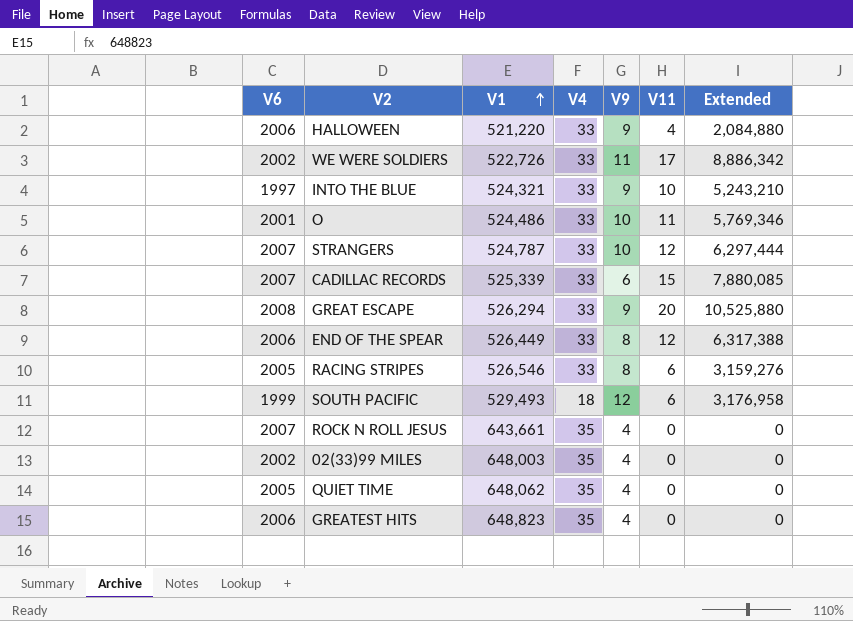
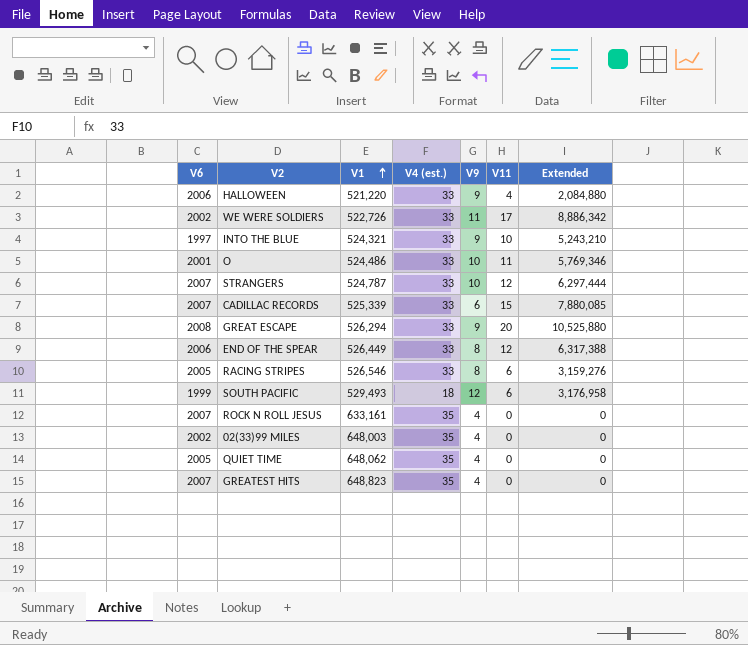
column name: V4 -> V4 (est.)
ROCK N ROLL JESUS | V1: 643,661 -> 633,161
GREATEST HITS | V6: 2006 -> 2007

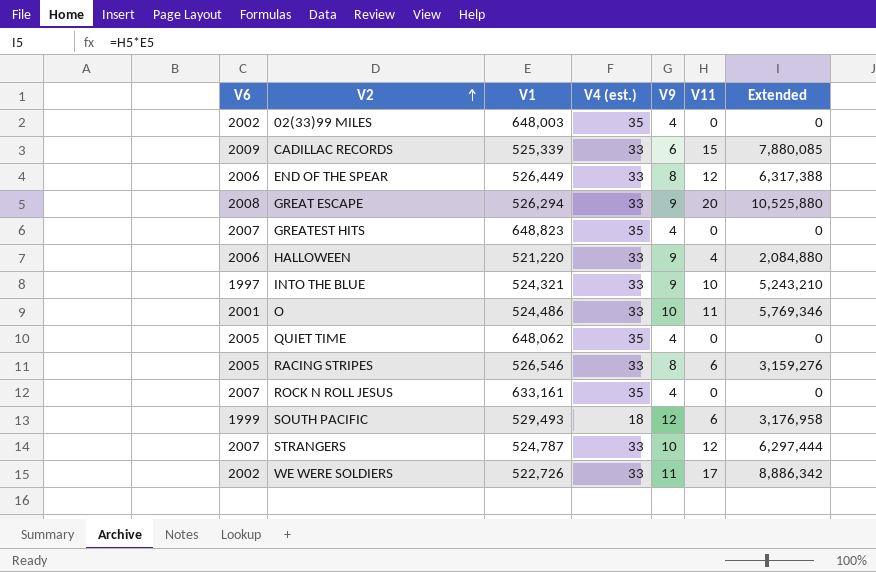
row order: V1 ascending -> V2 ascending
CADILLAC RECORDS | V6: 2007 -> 2009

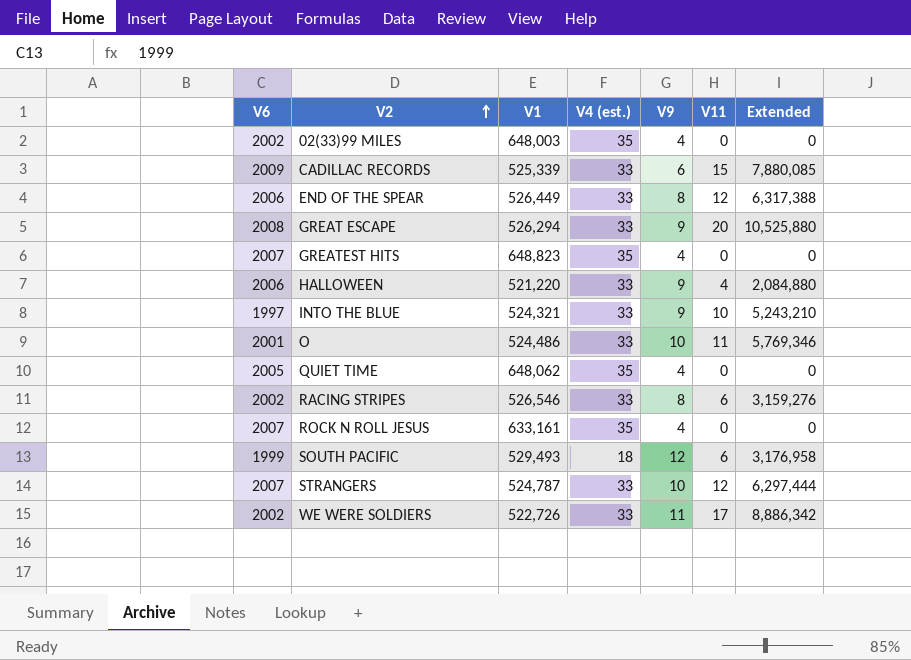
RACING STRIPES | V6: 2005 -> 2002

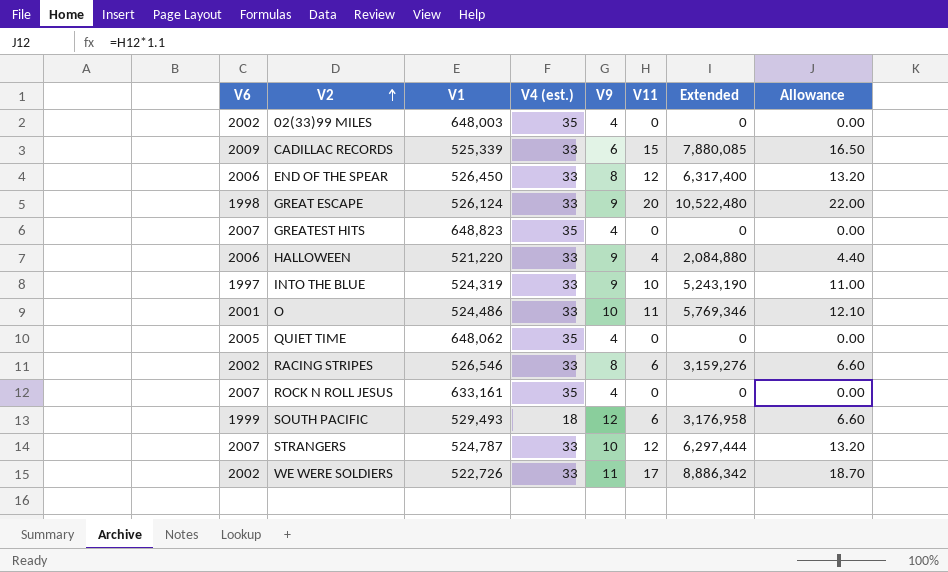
column Allowance | formula: none -> [V11] * 1.1
END OF THE SPEAR | V1: 526,449 -> 526,450
END OF THE SPEAR | Extended: 6,317,388 -> 6,317,400
GREAT ESCAPE | V6: 2008 -> 1998
GREAT ESCAPE | V1: 526,294 -> 526,124
GREAT ESCAPE | Extended: 10,525,880 -> 10,522,480
INTO THE BLUE | V1: 524,321 -> 524,319
INTO THE BLUE | Extended: 5,243,210 -> 5,243,190

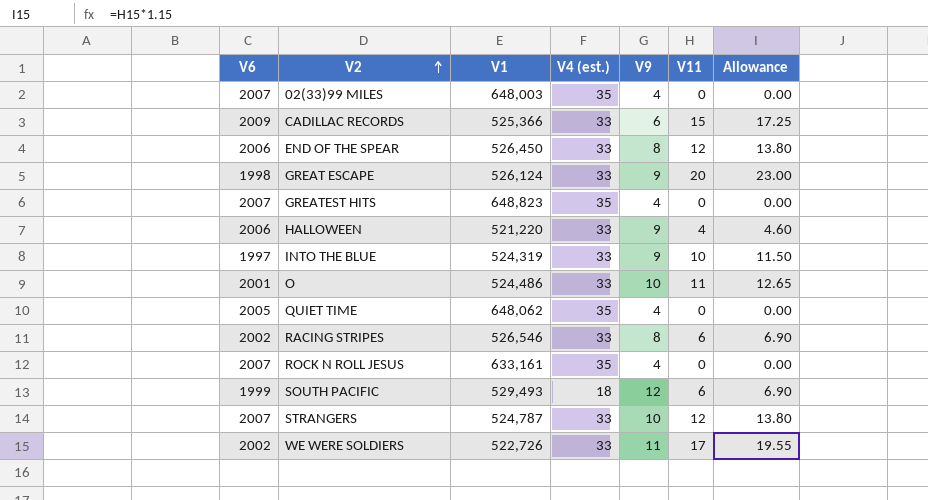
column Extended | formula: [V1] * [V11] -> none
column Allowance | formula: [V11] * 1.1 -> [V11] * 1.15
02(33)99 MILES | V6: 2002 -> 2007
CADILLAC RECORDS | V1: 525,339 -> 525,366

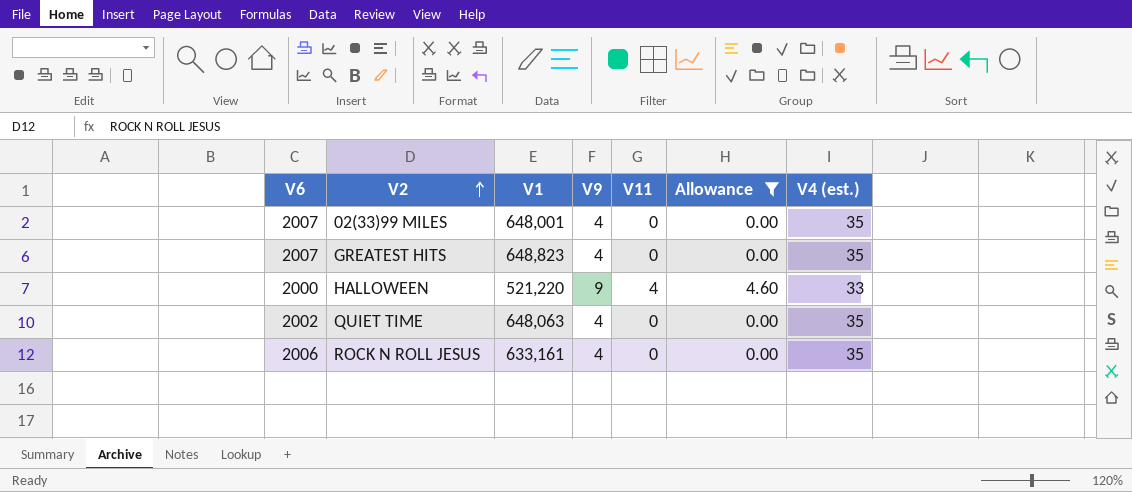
filter: none -> Allowance <= 4.60
column V4 (est.) | position: 4 -> 7
02(33)99 MILES | V1: 648,003 -> 648,001
HALLOWEEN | V6: 2006 -> 2000
QUIET TIME | V6: 2005 -> 2002
QUIET TIME | V1: 648,062 -> 648,063
ROCK N ROLL JESUS | V6: 2007 -> 2006

